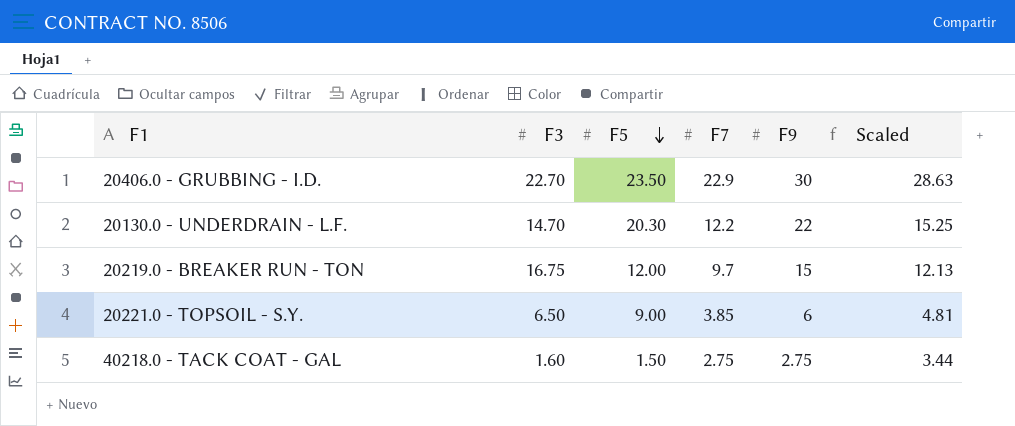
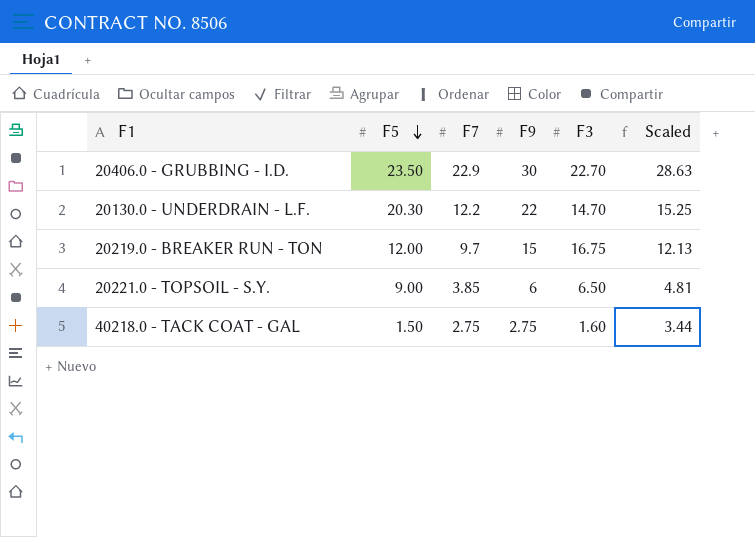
column F3 | position: 2 -> 5

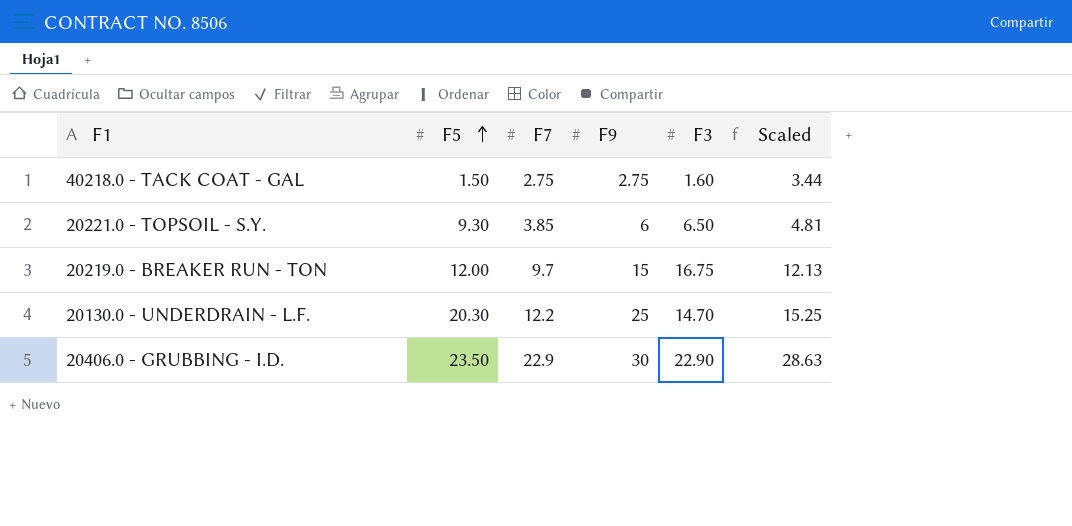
row order: F5 descending -> F5 ascending
20221.0 - TOPSOIL - S.Y. | F5: 9.00 -> 9.30
20130.0 - UNDERDRAIN - L.F. | F9: 22 -> 25
20406.0 - GRUBBING - I.D. | F3: 22.70 -> 22.90

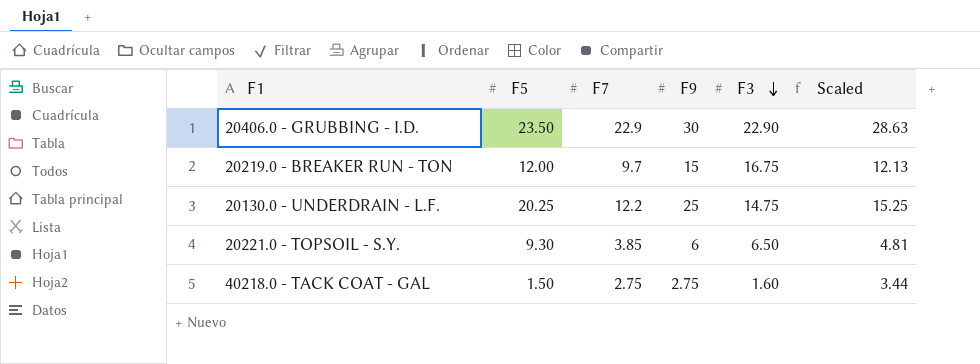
row order: F5 ascending -> F3 descending
20130.0 - UNDERDRAIN - L.F. | F5: 20.30 -> 20.25
20130.0 - UNDERDRAIN - L.F. | F3: 14.70 -> 14.75

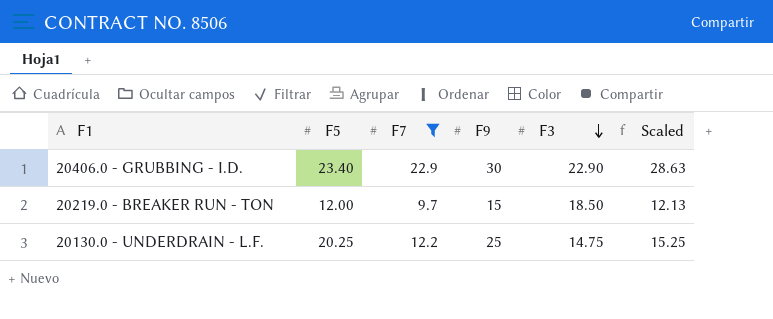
filter: none -> F7 >= 9.7
20406.0 - GRUBBING - I.D. | F5: 23.50 -> 23.40
20219.0 - BREAKER RUN - TON | F3: 16.75 -> 18.50

